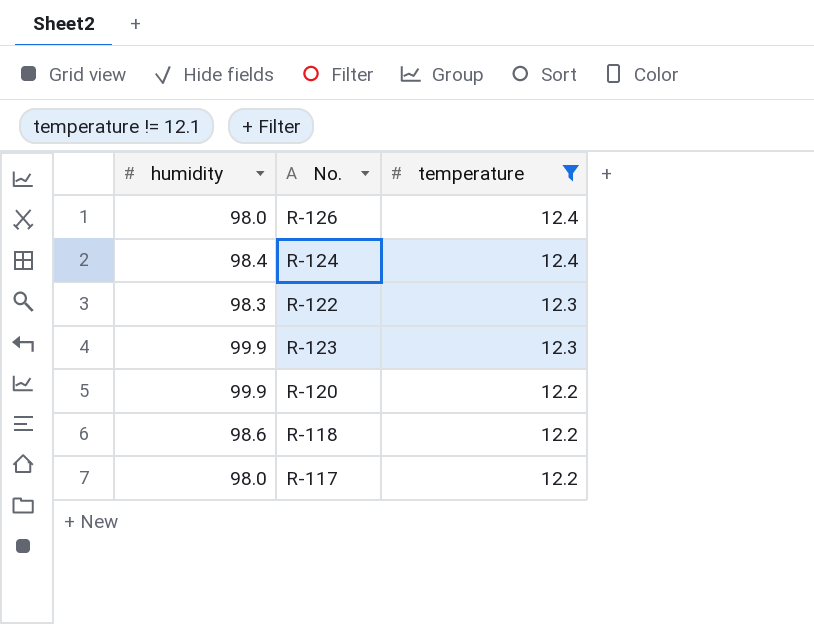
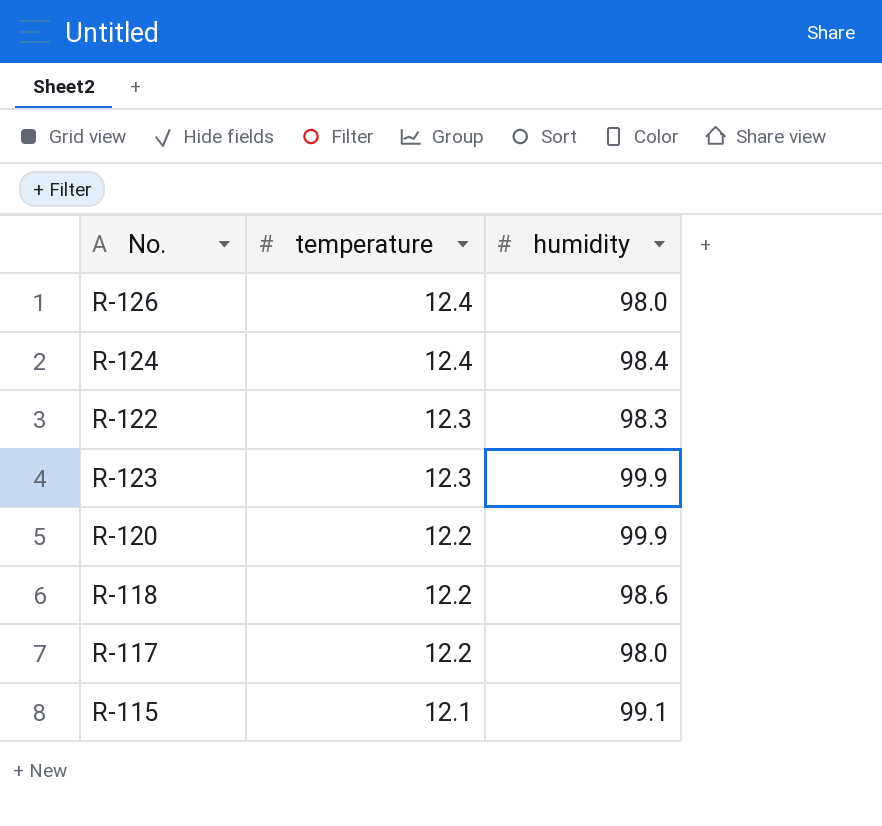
filter: temperature != 12.1 -> none
column humidity | position: 1 -> 3

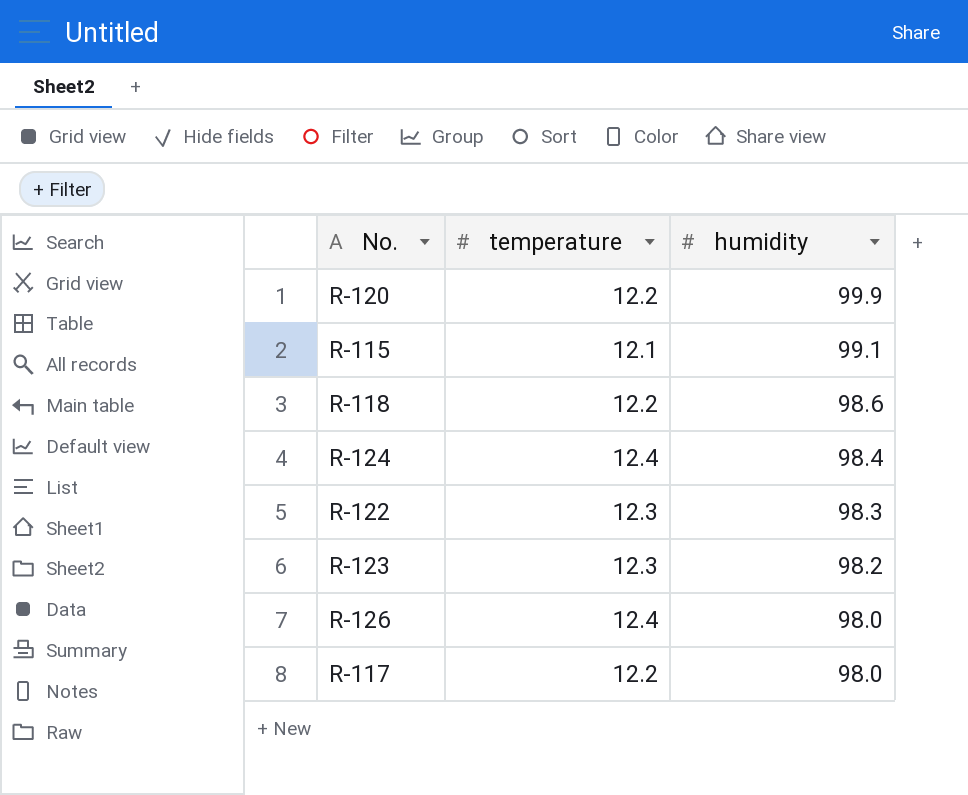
row order: temperature descending -> humidity descending
R-123 | humidity: 99.9 -> 98.2

